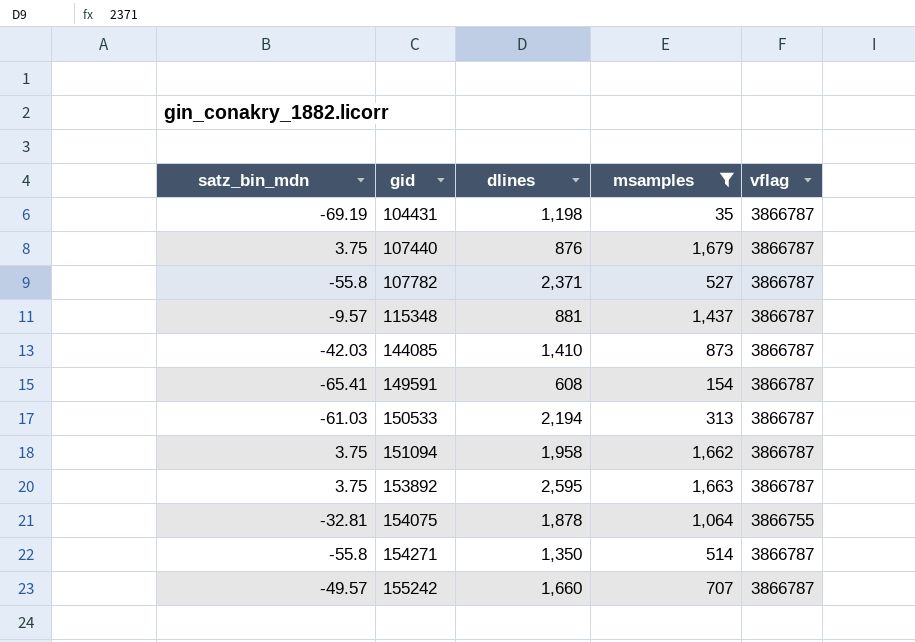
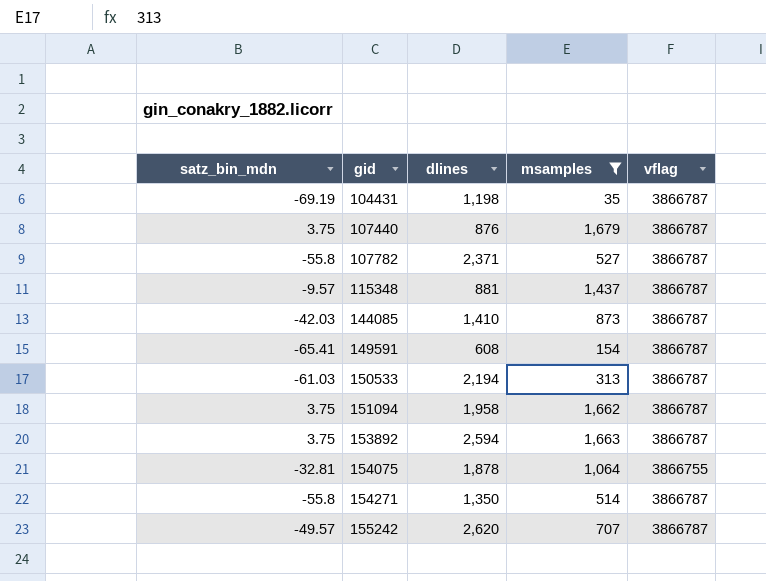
153892 | dlines: 2,595 -> 2,594
155242 | dlines: 1,660 -> 2,620

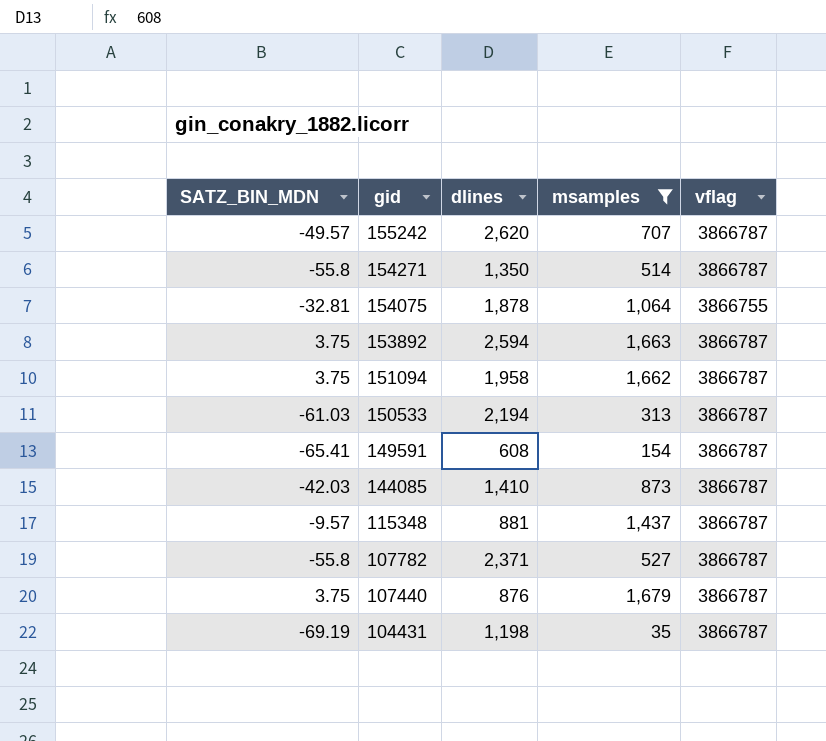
row order: gid ascending -> gid descending
column name: satz_bin_mdn -> SATZ_BIN_MDN

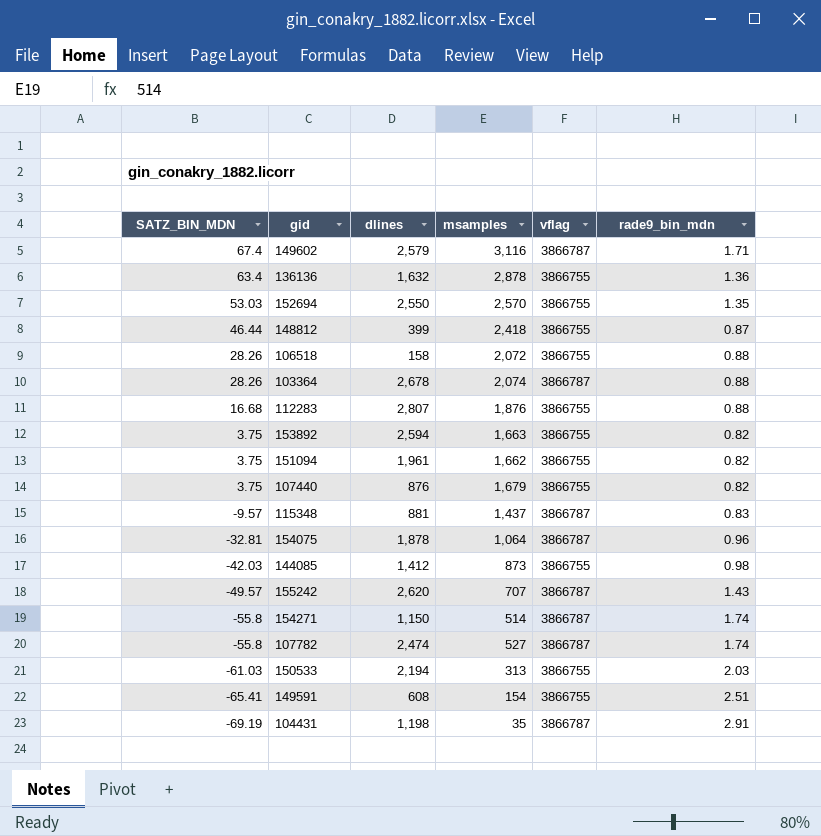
filter: msamples <= 1,679 -> none
row order: gid descending -> SATZ_BIN_MDN descending
column rade9_bin_mdn | position: none -> 6
153892 | vflag: 3866787 -> 3866755
151094 | dlines: 1,958 -> 1,961
151094 | vflag: 3866787 -> 3866755
107440 | vflag: 3866787 -> 3866755
154075 | vflag: 3866755 -> 3866787
144085 | dlines: 1,410 -> 1,412
144085 | vflag: 3866787 -> 3866755
154271 | dlines: 1,350 -> 1,150
107782 | dlines: 2,371 -> 2,474
150533 | vflag: 3866787 -> 3866755
149591 | vflag: 3866787 -> 3866755

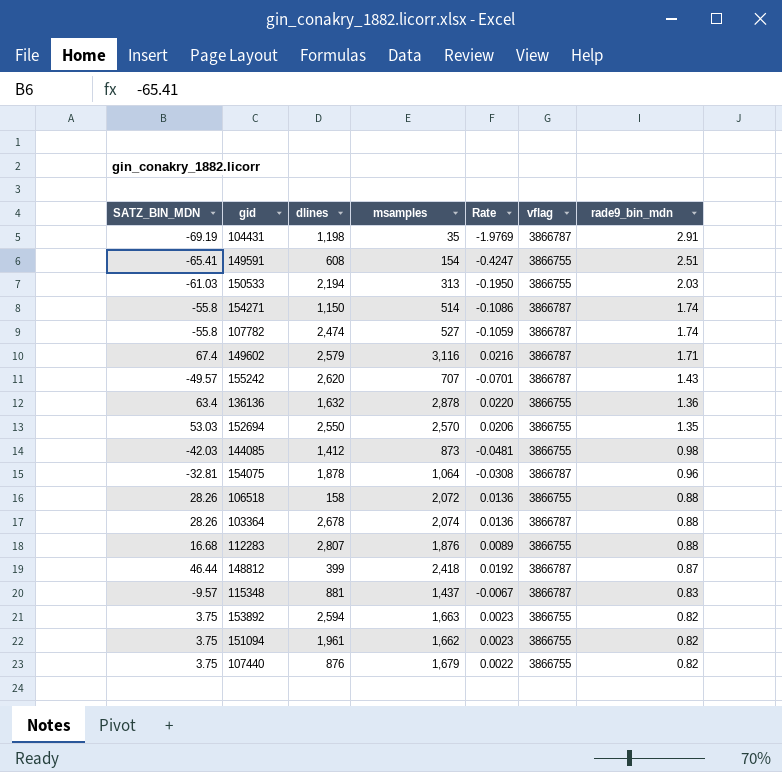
row order: SATZ_BIN_MDN descending -> rade9_bin_mdn descending
column Rate | formula: none -> [SATZ_BIN_MDN] / [msamples]
148812 | vflag: 3866755 -> 3866787

